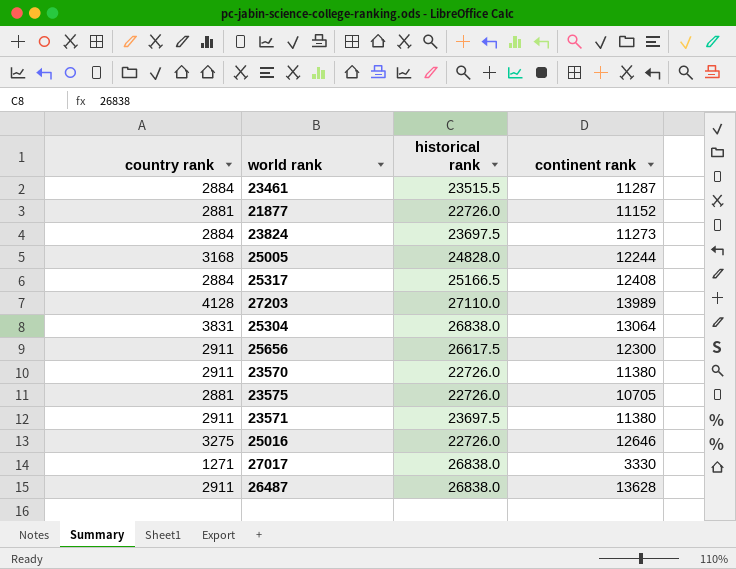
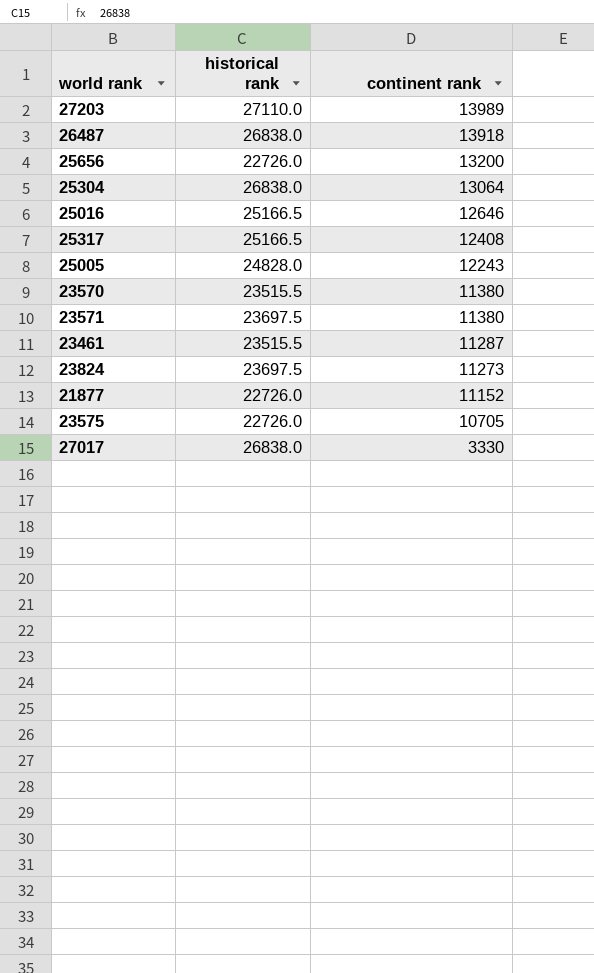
row order: none -> continent rank descending
column country rank | position: 1 -> none
26487 | continent rank: 13628 -> 13918
25656 | historical rank: 26617.5 -> 22726.0
25656 | continent rank: 12300 -> 13200
25016 | historical rank: 22726.0 -> 25166.5
25005 | continent rank: 12244 -> 12243
23570 | historical rank: 22726.0 -> 23515.5

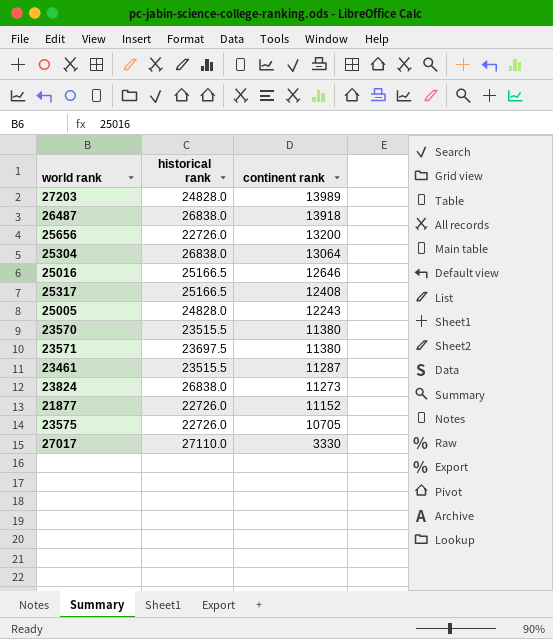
27203 | historical rank: 27110.0 -> 24828.0
23824 | historical rank: 23697.5 -> 26838.0
27017 | historical rank: 26838.0 -> 27110.0

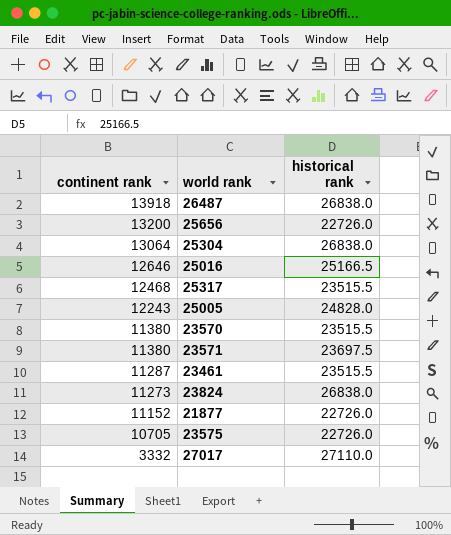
column continent rank | position: 3 -> 1
row 27203: 24828.0 | 13989 -> none
25317 | continent rank: 12408 -> 12468
25317 | historical rank: 25166.5 -> 23515.5
27017 | continent rank: 3330 -> 3332

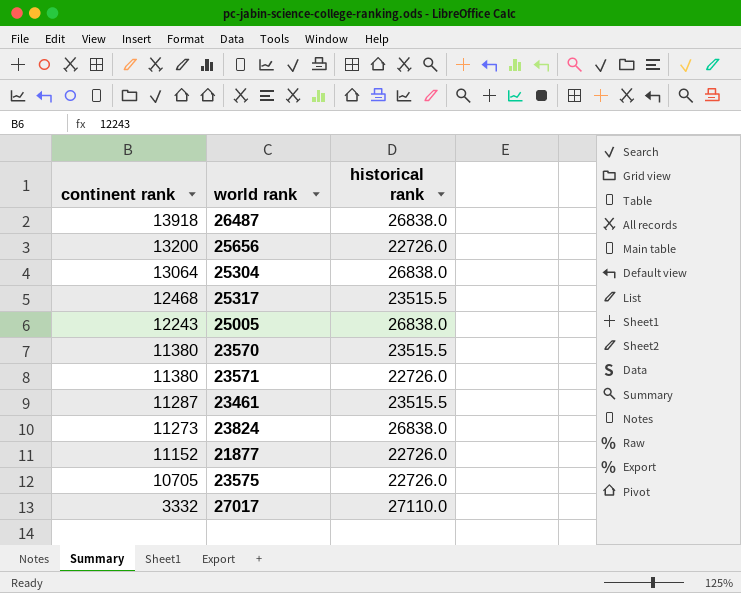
row 25016: 12646 | 25166.5 -> none
25005 | historical rank: 24828.0 -> 26838.0
23571 | historical rank: 23697.5 -> 22726.0

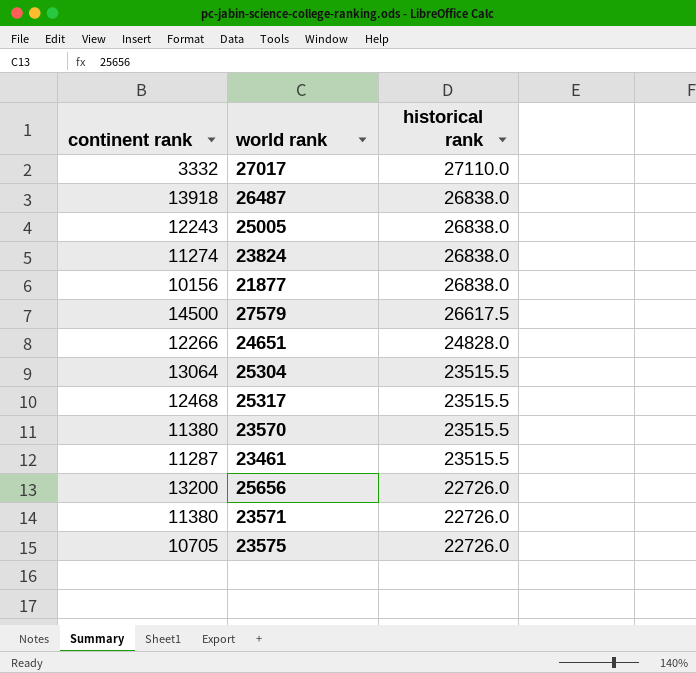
row order: continent rank descending -> historical rank descending
23824 | continent rank: 11273 -> 11274
21877 | continent rank: 11152 -> 10156
21877 | historical rank: 22726.0 -> 26838.0
row 27579: none -> 14500 | 26617.5
row 24651: none -> 12266 | 24828.0
25304 | historical rank: 26838.0 -> 23515.5

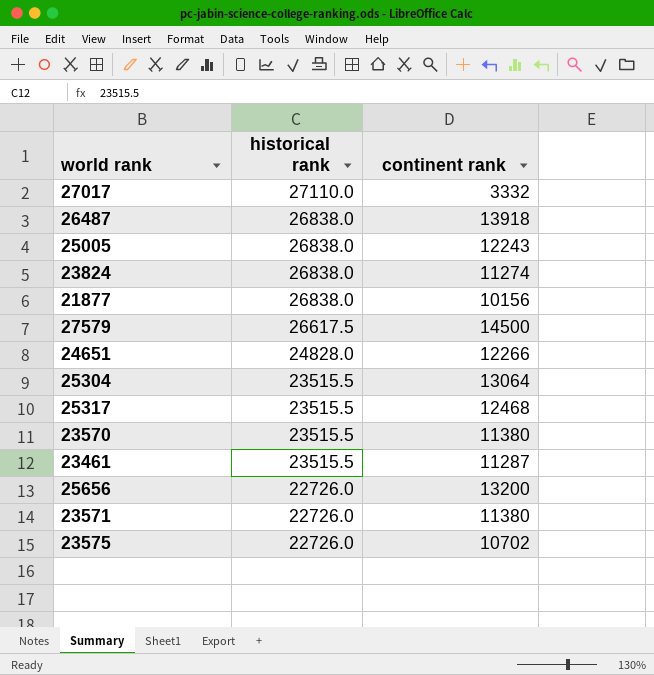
column continent rank | position: 1 -> 3
23575 | continent rank: 10705 -> 10702

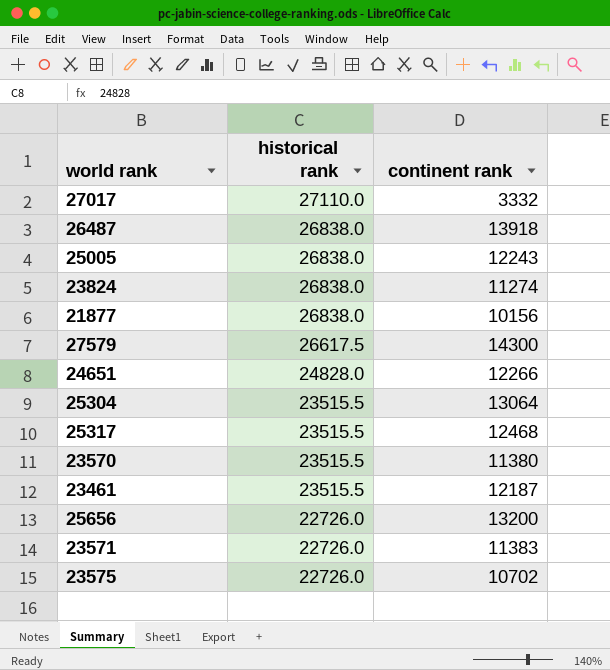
27579 | continent rank: 14500 -> 14300
23461 | continent rank: 11287 -> 12187
23571 | continent rank: 11380 -> 11383

